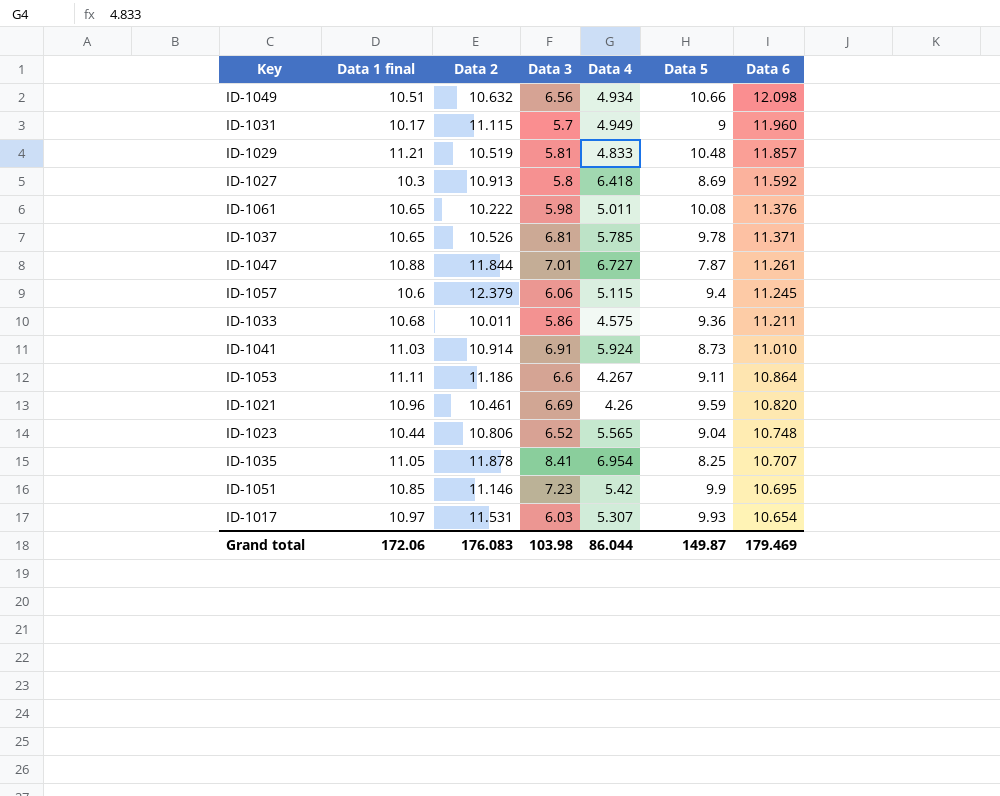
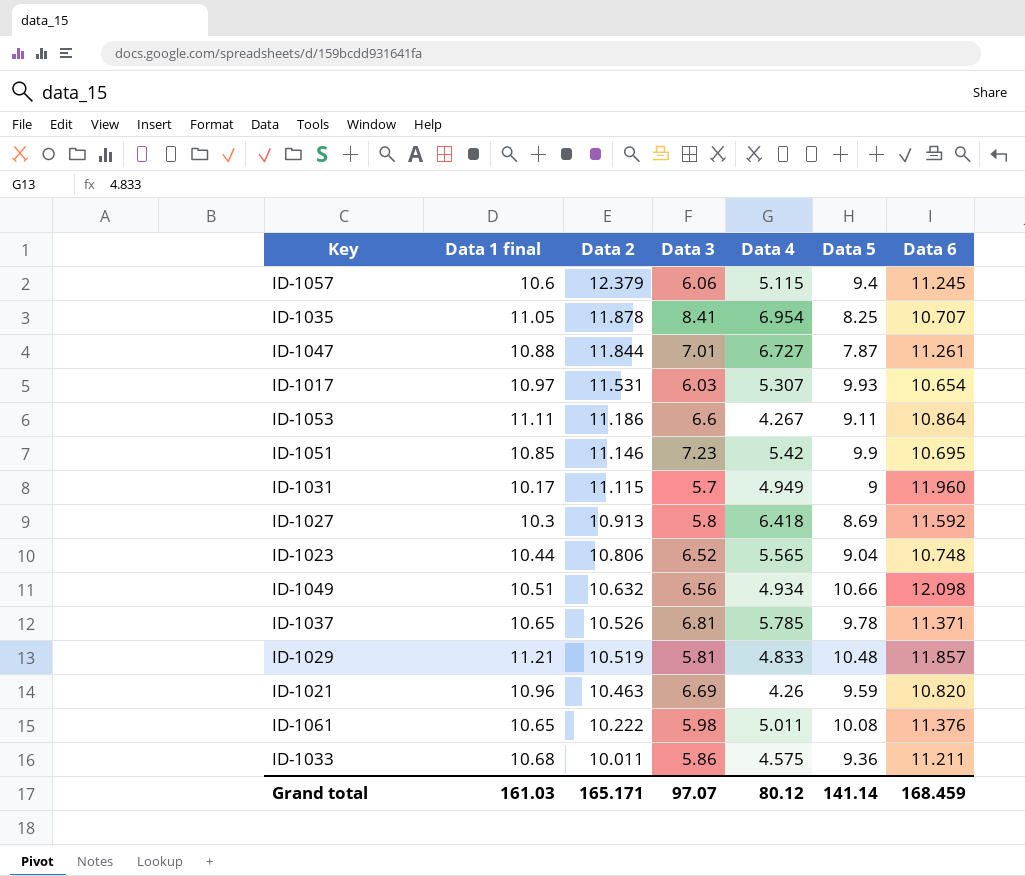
row order: Data 6 descending -> Data 2 descending
row ID-1041: 11.03 | 10.914 | 6.91 | 5.924 | 8.73 | 11.010 -> none
ID-1021 | Data 2: 10.461 -> 10.463
Grand total | Data 1 final: 172.06 -> 161.03
Grand total | Data 2: 176.083 -> 165.171
Grand total | Data 3: 103.98 -> 97.07
Grand total | Data 4: 86.044 -> 80.12
Grand total | Data 5: 149.87 -> 141.14
Grand total | Data 6: 179.469 -> 168.459

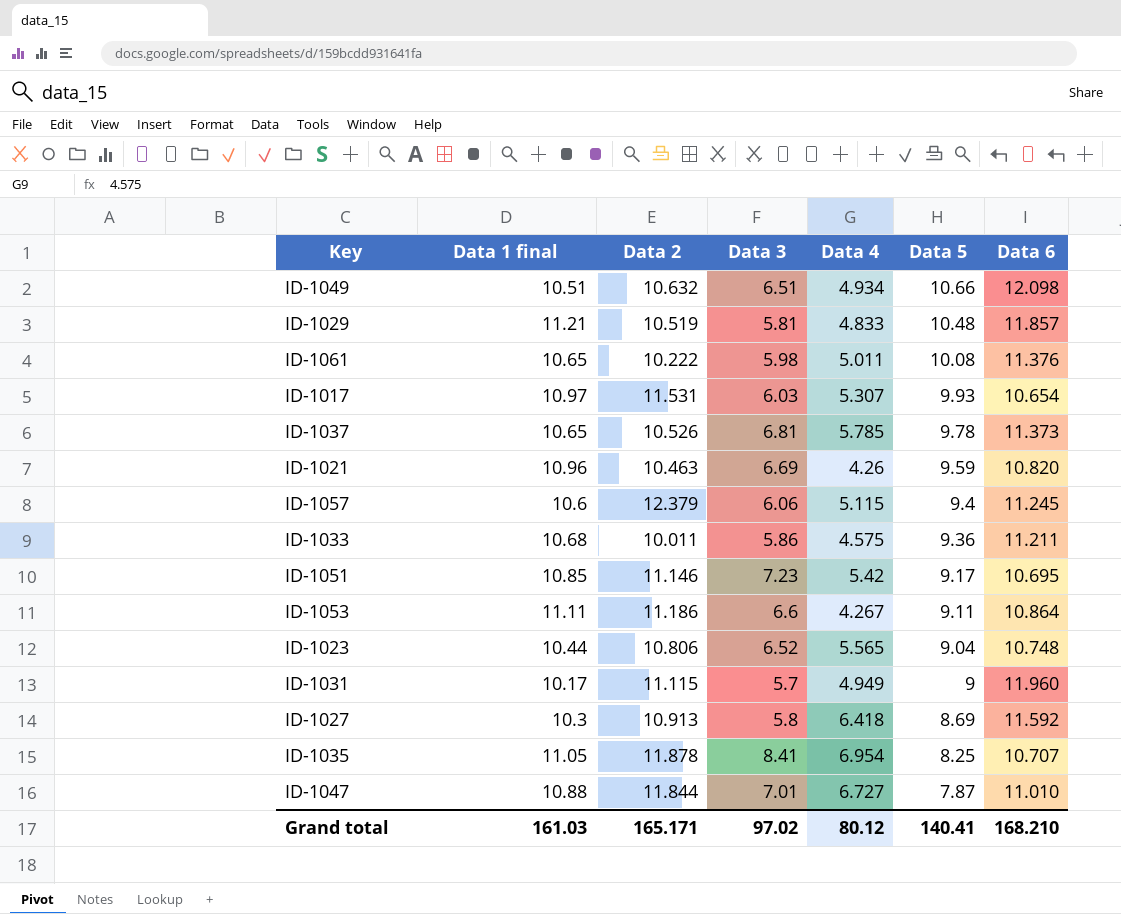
row order: Data 2 descending -> Data 5 descending
ID-1049 | Data 3: 6.56 -> 6.51
ID-1037 | Data 6: 11.371 -> 11.373
ID-1051 | Data 5: 9.9 -> 9.17
ID-1047 | Data 6: 11.261 -> 11.010
Grand total | Data 3: 97.07 -> 97.02
Grand total | Data 5: 141.14 -> 140.41
Grand total | Data 6: 168.459 -> 168.210

